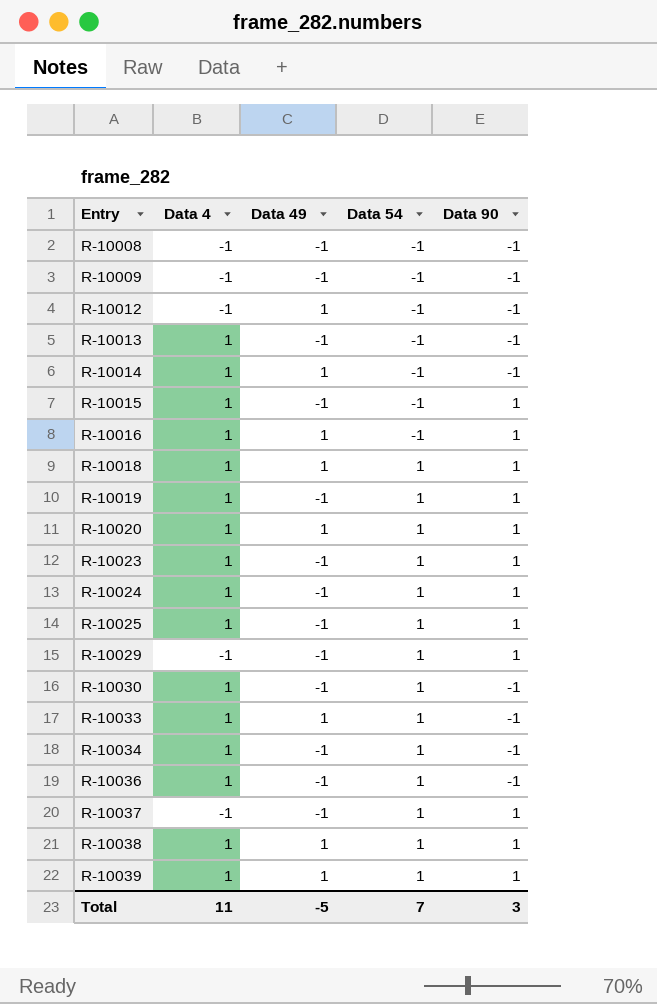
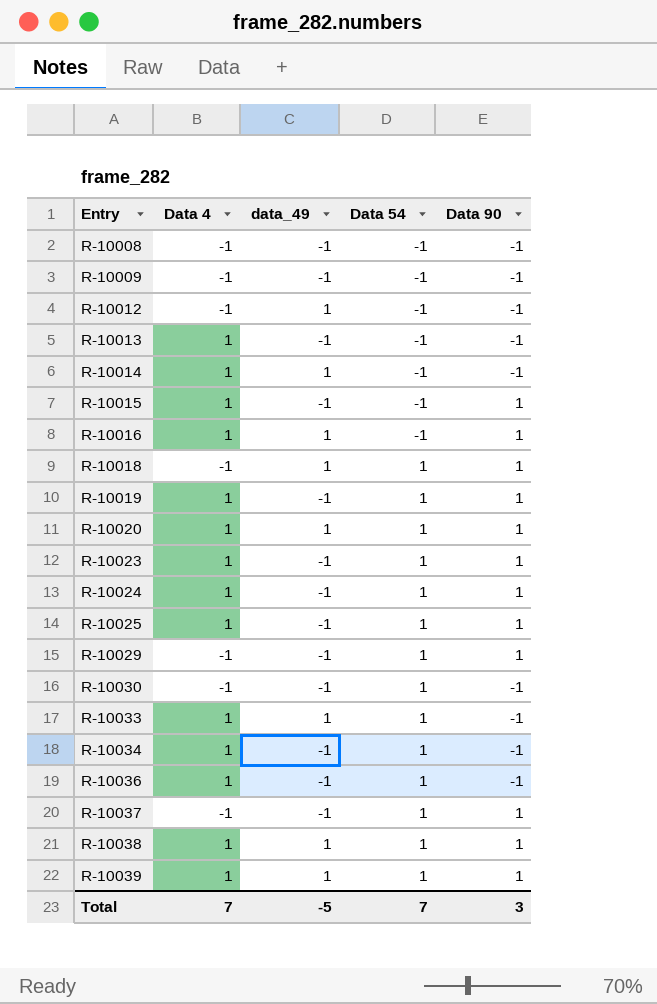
column name: Data 49 -> data_49
R-10018 | Data 4: 1 -> -1
R-10030 | Data 4: 1 -> -1
Total | Data 4: 11 -> 7

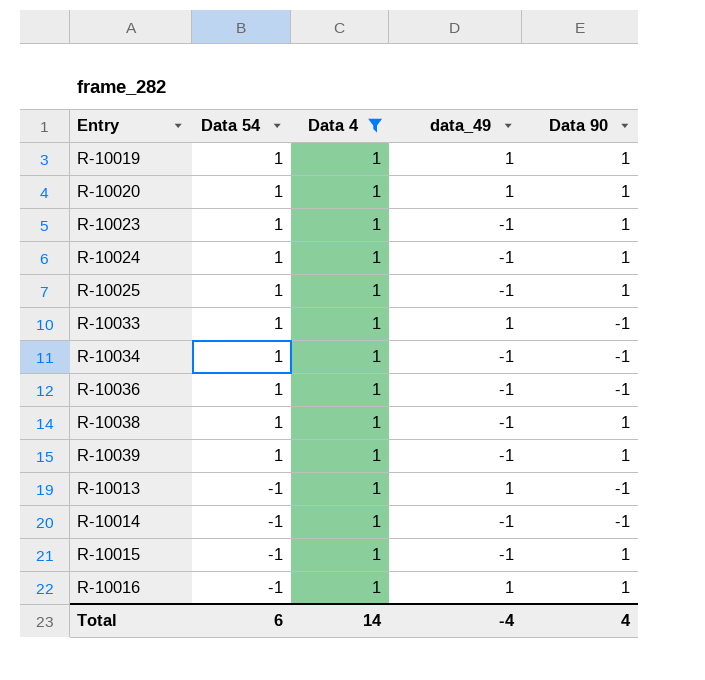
filter: none -> Data 4 = 1
row order: Entry ascending -> Data 54 descending
column Data 54 | position: 4 -> 2
R-10019 | data_49: -1 -> 1
R-10038 | data_49: 1 -> -1
R-10039 | data_49: 1 -> -1
R-10013 | data_49: -1 -> 1
R-10014 | data_49: 1 -> -1
Total | Data 54: 7 -> 6
Total | Data 4: 7 -> 14
Total | data_49: -5 -> -4
Total | Data 90: 3 -> 4

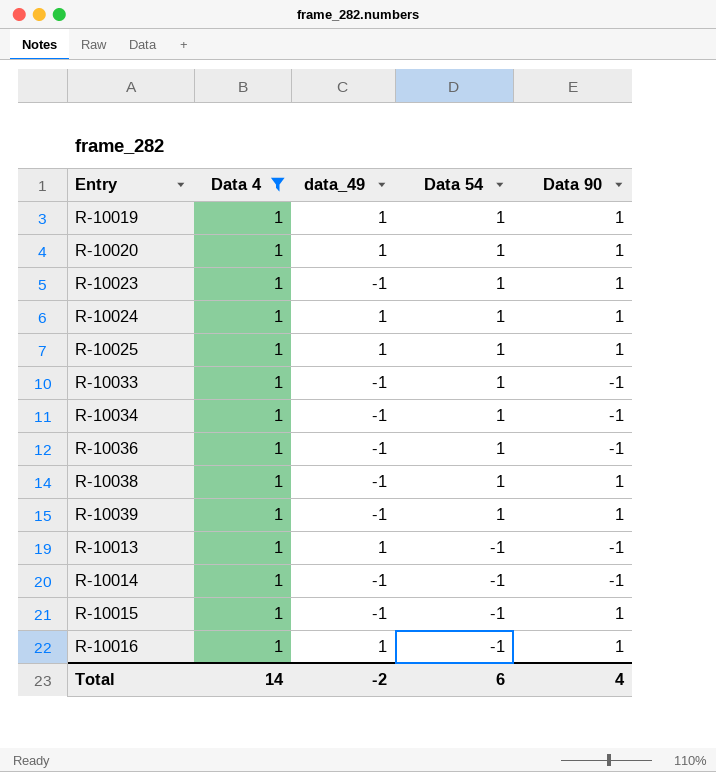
column Data 54 | position: 2 -> 4
R-10024 | data_49: -1 -> 1
R-10025 | data_49: -1 -> 1
R-10033 | data_49: 1 -> -1
Total | data_49: -4 -> -2

